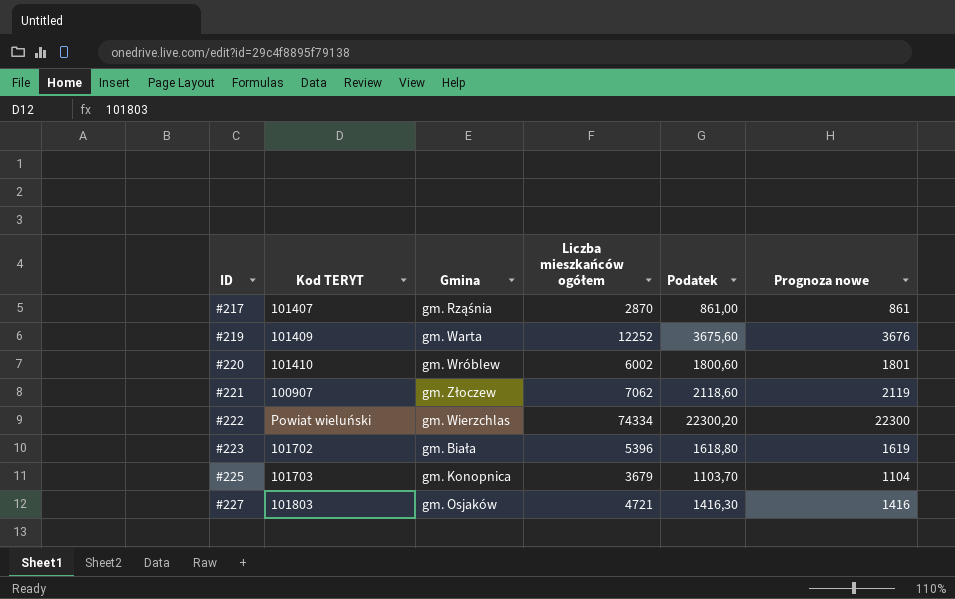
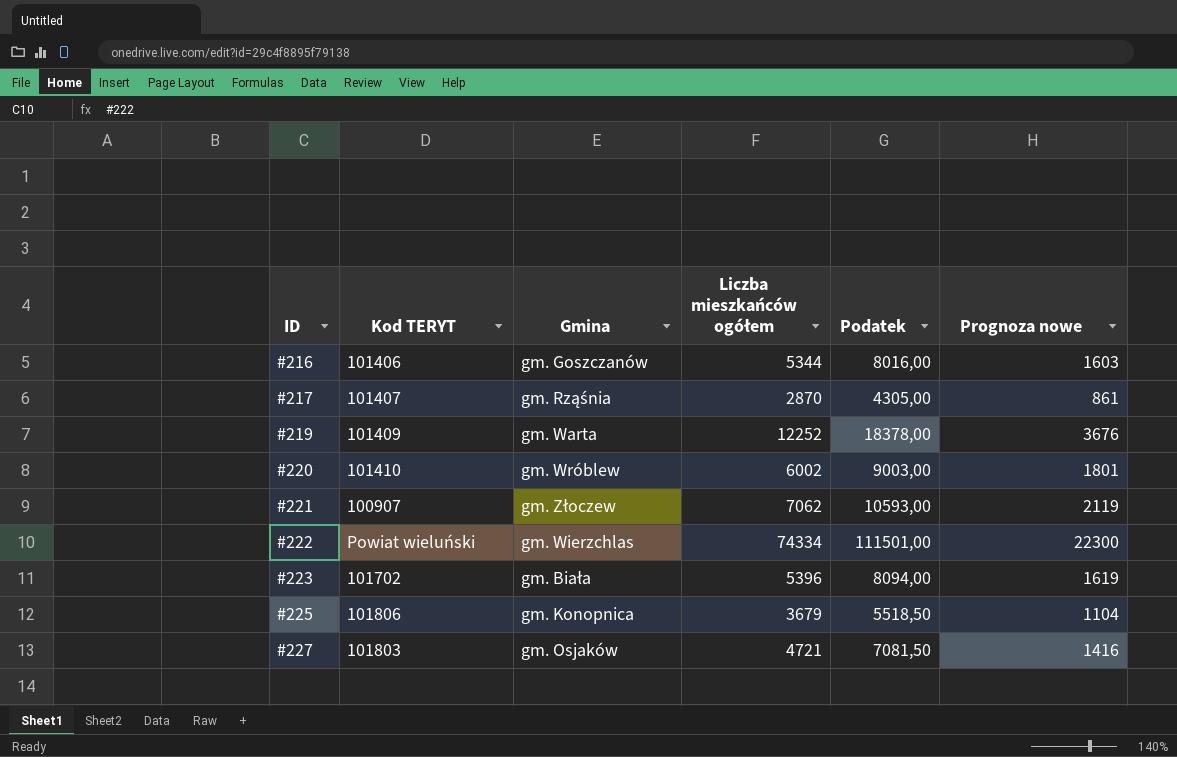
column Podatek | formula: [Liczba mieszkańców ogółem] * 0,3 -> [Liczba mieszkańców ogółem] * 1,5
row #216: none -> 101406 | gm. Goszczanów | 5344 | 8016,00 | 1603
#225 | Kod TERYT: 101703 -> 101806

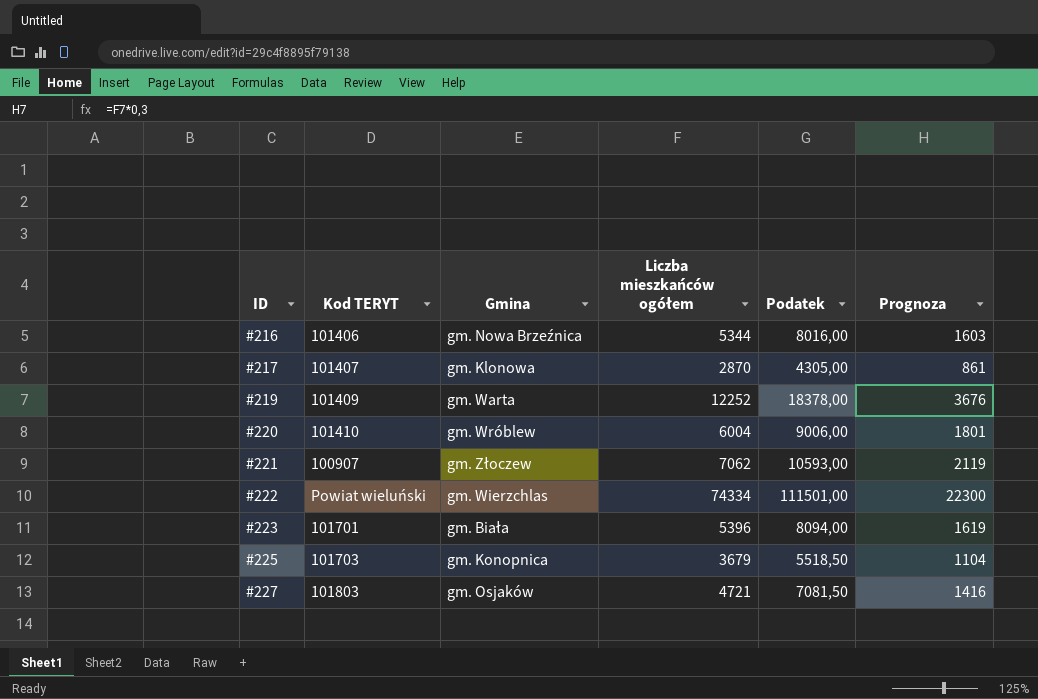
column name: Prognoza nowe -> Prognoza
#216 | Gmina: gm. Goszczanów -> gm. Nowa Brzeźnica
#217 | Gmina: gm. Rząśnia -> gm. Klonowa
#220 | Liczba mieszkańców ogółem: 6002 -> 6004
#220 | Podatek: 9003,00 -> 9006,00
#223 | Kod TERYT: 101702 -> 101701
#225 | Kod TERYT: 101806 -> 101703

